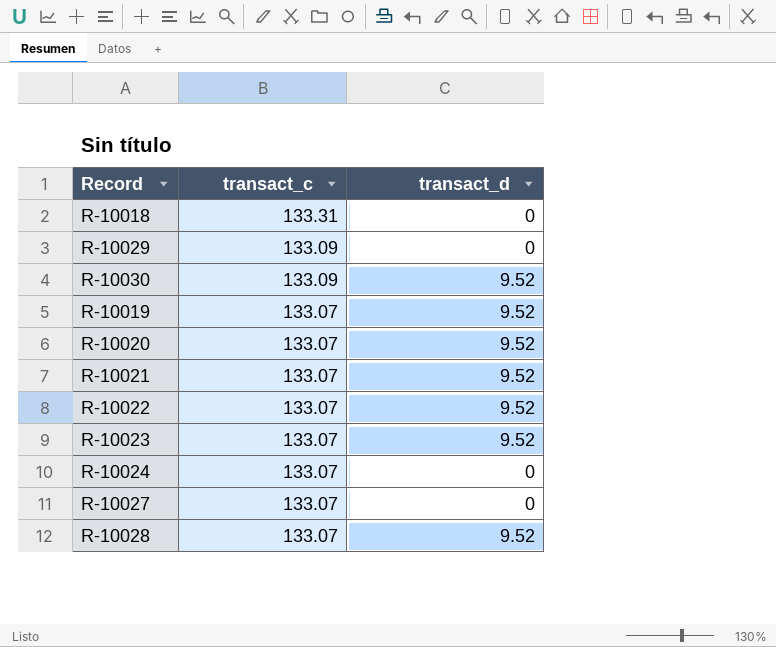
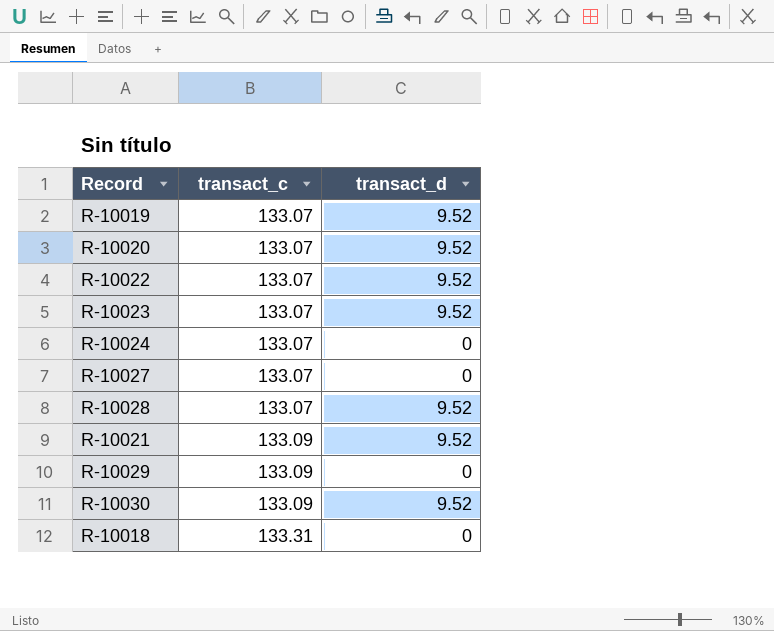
row order: transact_c descending -> transact_c ascending
R-10021 | transact_c: 133.07 -> 133.09

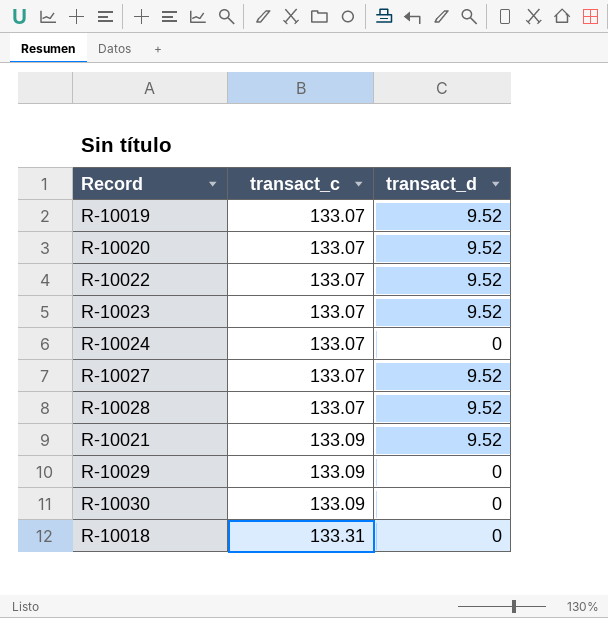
R-10027 | transact_d: 0 -> 9.52
R-10030 | transact_d: 9.52 -> 0

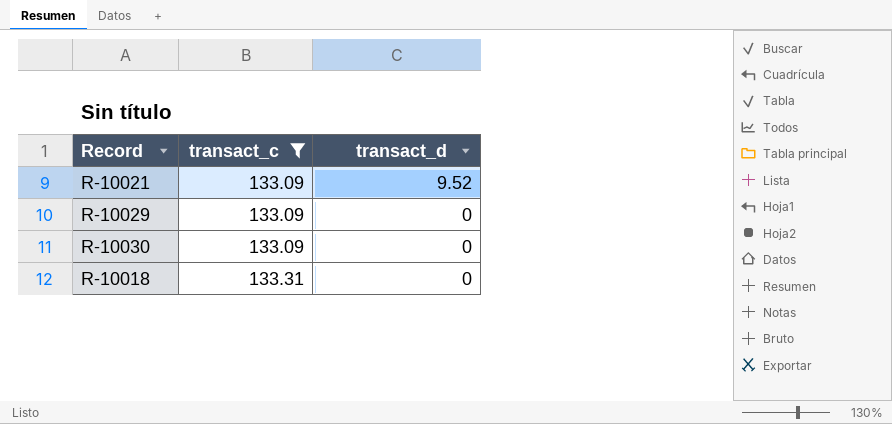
filter: none -> transact_c != 133.07

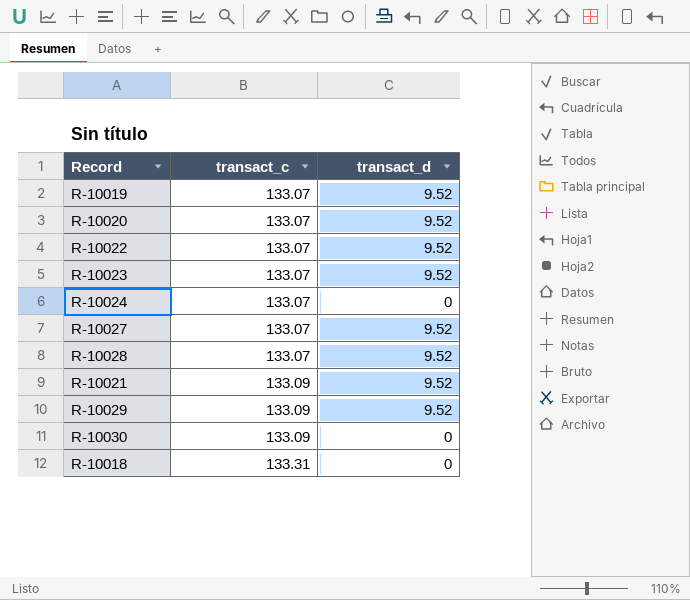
filter: transact_c != 133.07 -> none
R-10029 | transact_d: 0 -> 9.52

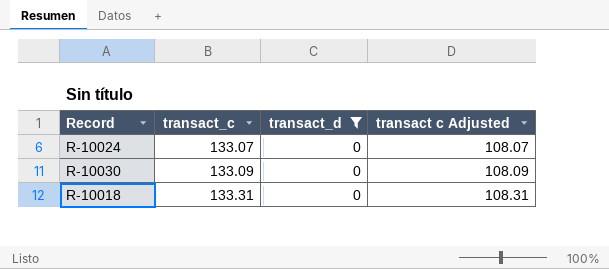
filter: none -> transact_d = 0
column transact c Adjusted | formula: none -> [transact_c] - 25

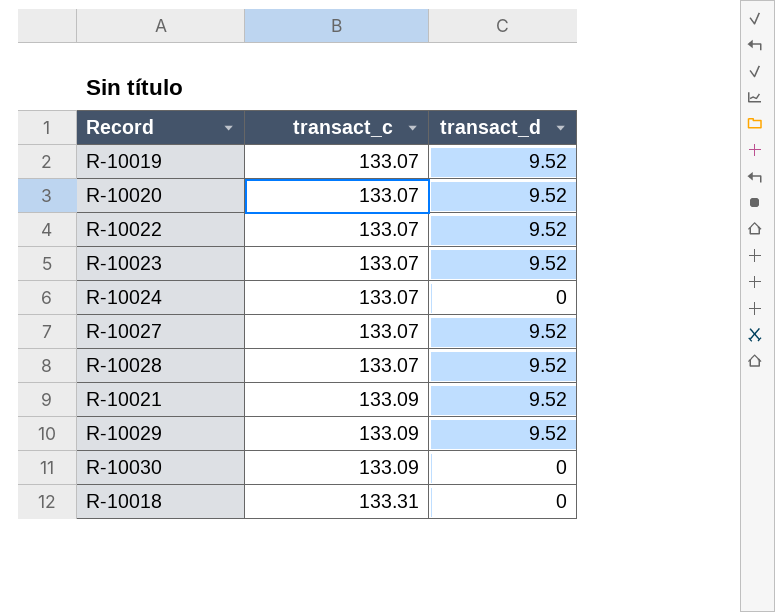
filter: transact_d = 0 -> none
column transact c Adjusted | formula: [transact_c] - 25 -> none

